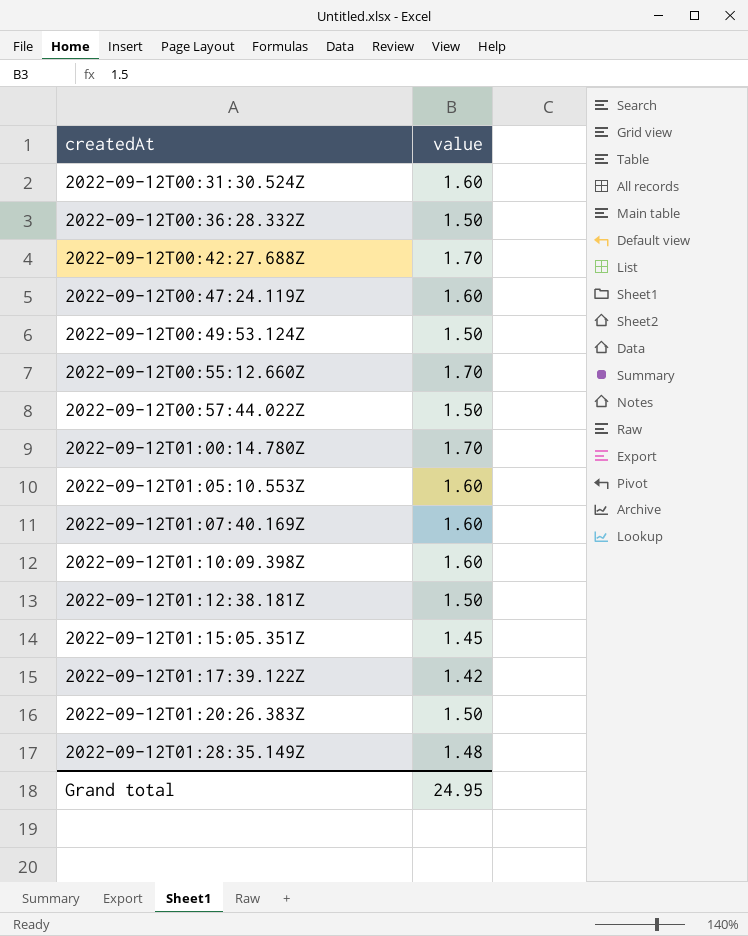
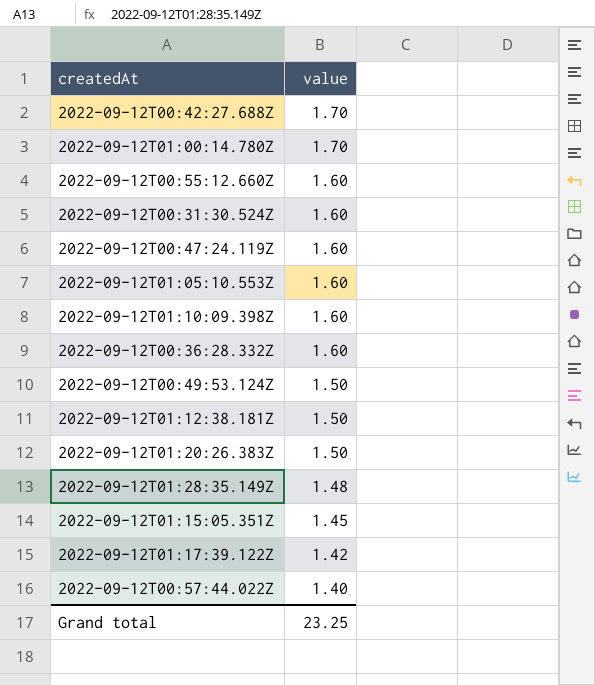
row order: createdAt ascending -> value descending
row 2022-09-12T01:07:40.169Z: 1.60 -> none
2022-09-12T00:55:12.660Z | value: 1.70 -> 1.60
2022-09-12T00:36:28.332Z | value: 1.50 -> 1.60
2022-09-12T00:57:44.022Z | value: 1.50 -> 1.40
Grand total | value: 24.95 -> 23.25

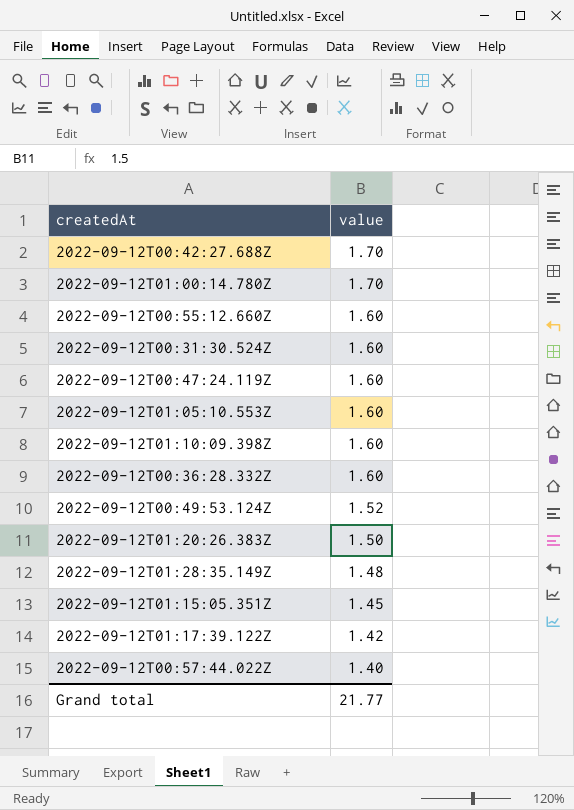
row 2022-09-12T01:12:38.181Z: 1.50 -> none
2022-09-12T00:49:53.124Z | value: 1.50 -> 1.52
Grand total | value: 23.25 -> 21.77

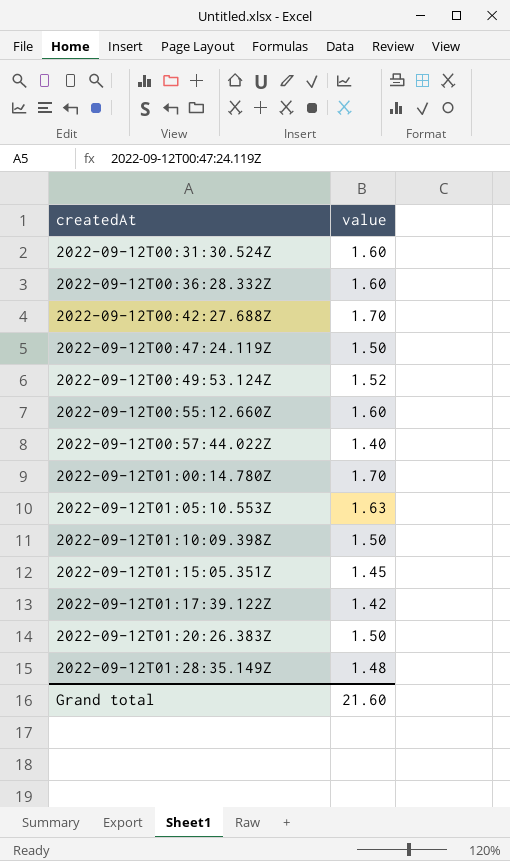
row order: value descending -> createdAt ascending
2022-09-12T00:47:24.119Z | value: 1.60 -> 1.50
2022-09-12T01:05:10.553Z | value: 1.60 -> 1.63
2022-09-12T01:10:09.398Z | value: 1.60 -> 1.50
Grand total | value: 21.77 -> 21.60

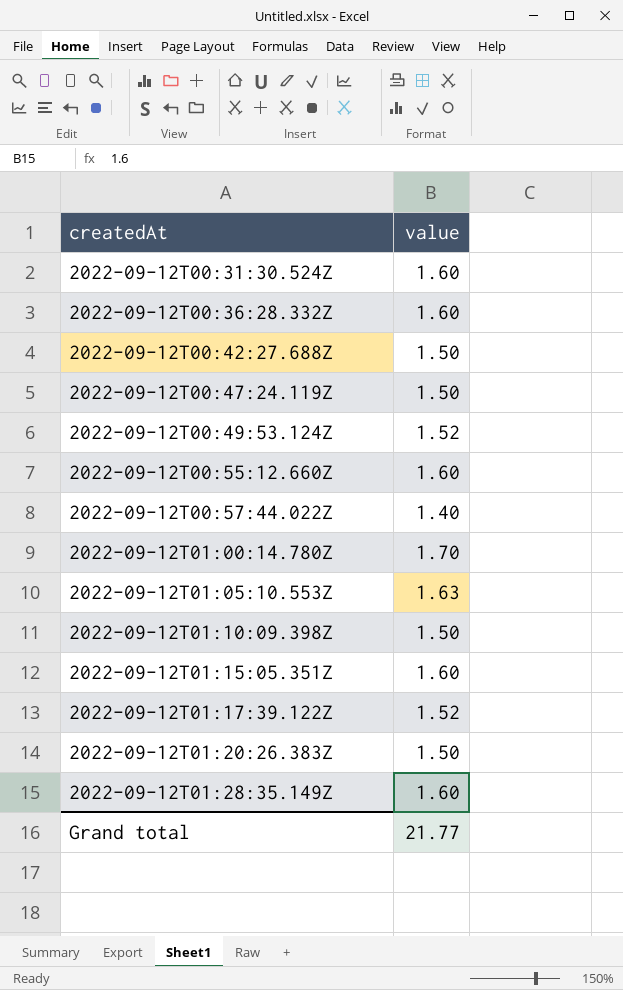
2022-09-12T00:42:27.688Z | value: 1.70 -> 1.50
2022-09-12T01:15:05.351Z | value: 1.45 -> 1.60
2022-09-12T01:17:39.122Z | value: 1.42 -> 1.52
2022-09-12T01:28:35.149Z | value: 1.48 -> 1.60
Grand total | value: 21.60 -> 21.77

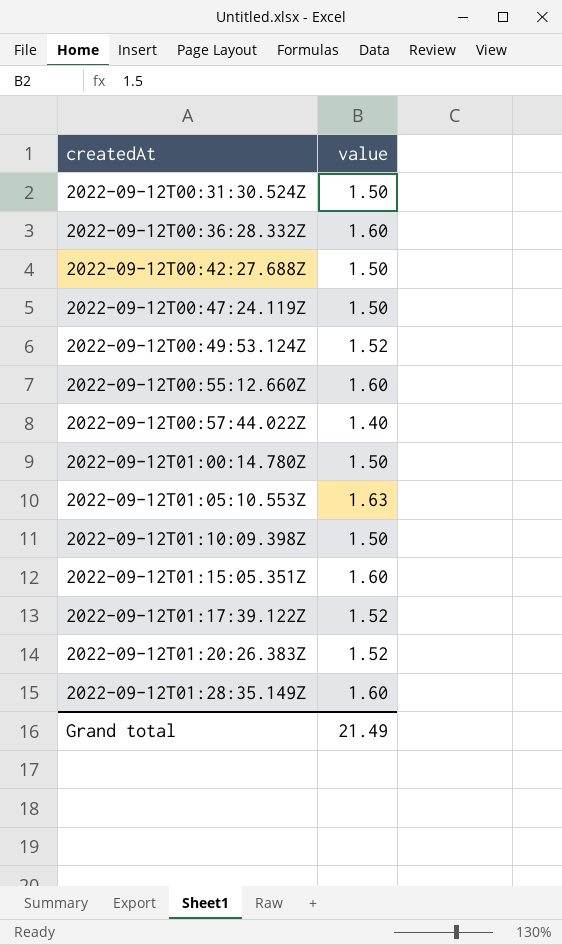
2022-09-12T00:31:30.524Z | value: 1.60 -> 1.50
2022-09-12T01:00:14.780Z | value: 1.70 -> 1.50
2022-09-12T01:20:26.383Z | value: 1.50 -> 1.52
Grand total | value: 21.77 -> 21.49

